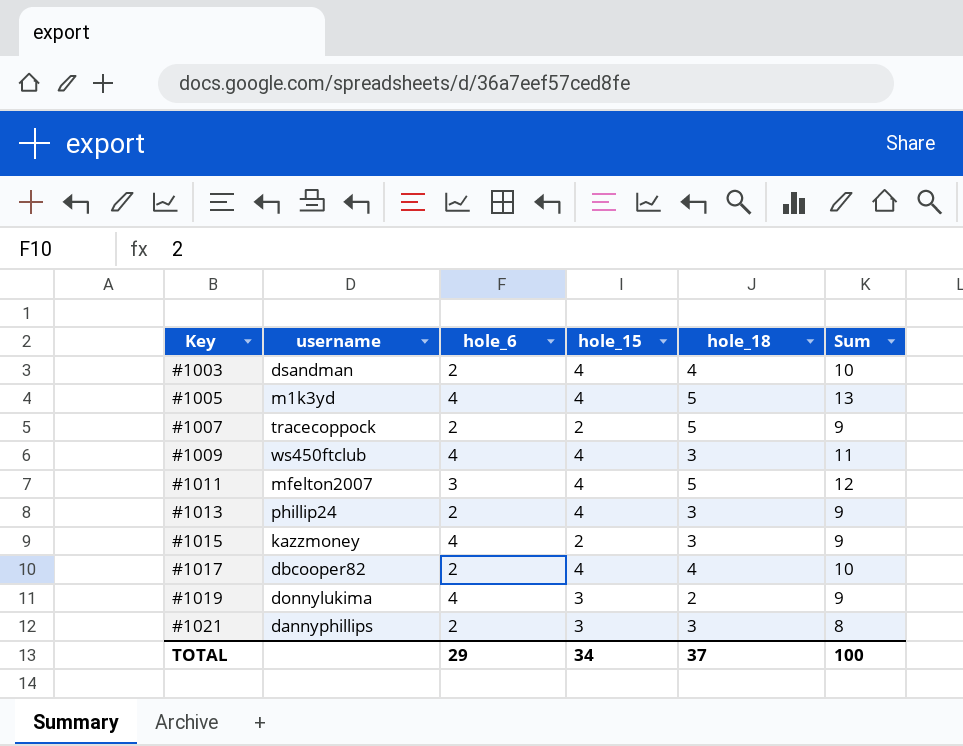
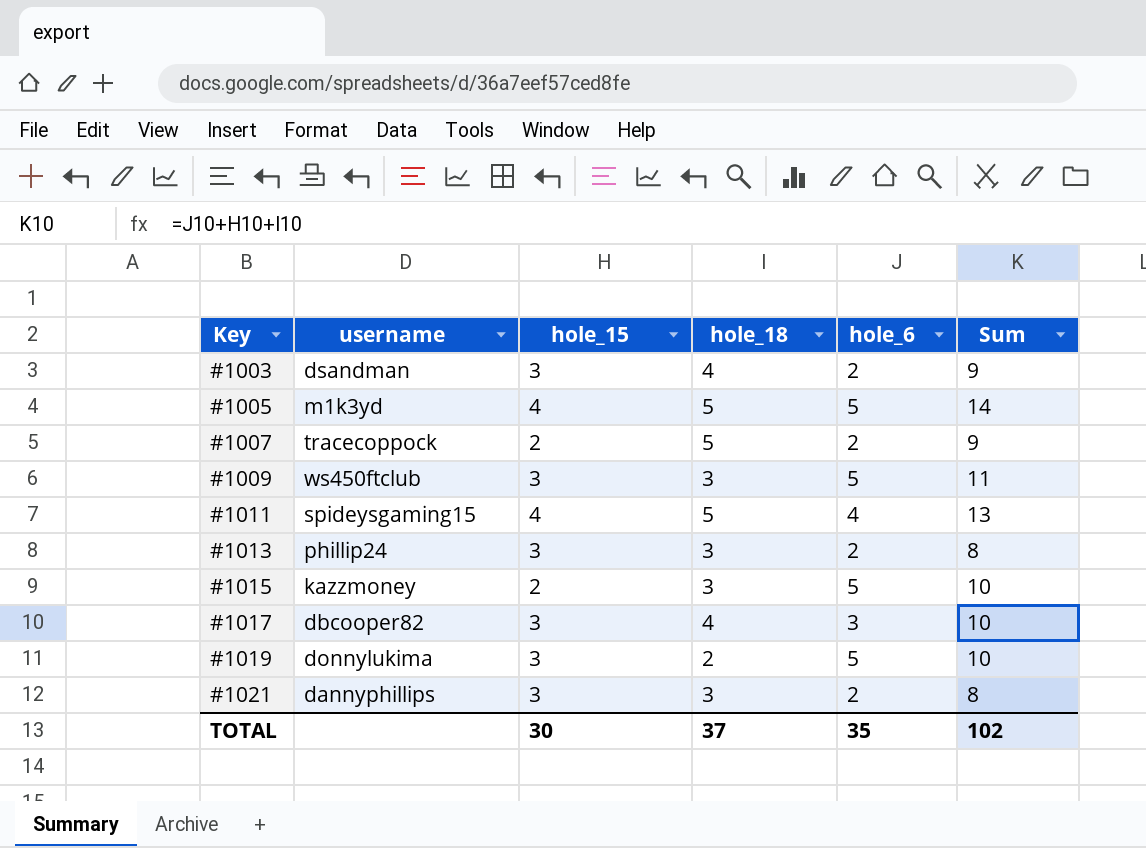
column hole_6 | position: 3 -> 5
#1003 | hole_15: 4 -> 3
#1003 | Sum: 10 -> 9
#1005 | hole_6: 4 -> 5
#1005 | Sum: 13 -> 14
#1009 | hole_15: 4 -> 3
#1009 | hole_6: 4 -> 5
#1011 | username: mfelton2007 -> spideysgaming15
#1011 | hole_6: 3 -> 4
#1011 | Sum: 12 -> 13
#1013 | hole_15: 4 -> 3
#1013 | Sum: 9 -> 8
#1015 | hole_6: 4 -> 5
#1015 | Sum: 9 -> 10
#1017 | hole_15: 4 -> 3
#1017 | hole_6: 2 -> 3
#1019 | hole_6: 4 -> 5
#1019 | Sum: 9 -> 10
TOTAL | hole_15: 34 -> 30
TOTAL | hole_6: 29 -> 35
TOTAL | Sum: 100 -> 102

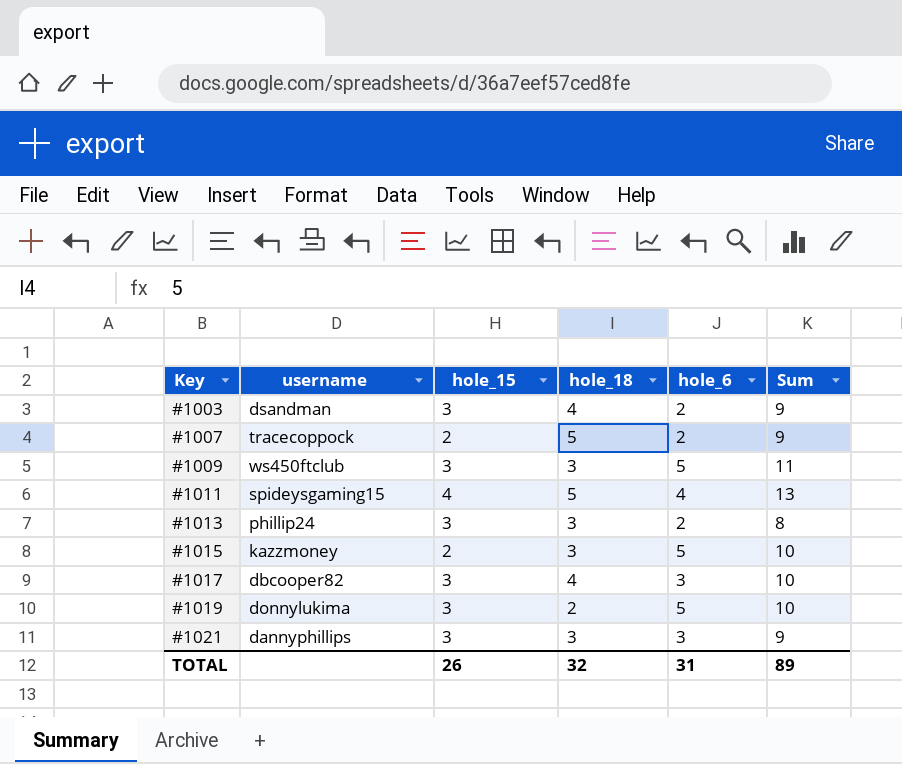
row #1005: m1k3yd | 4 | 5 | 5 | 14 -> none
#1021 | hole_6: 2 -> 3
#1021 | Sum: 8 -> 9
TOTAL | hole_15: 30 -> 26
TOTAL | hole_18: 37 -> 32
TOTAL | hole_6: 35 -> 31
TOTAL | Sum: 102 -> 89

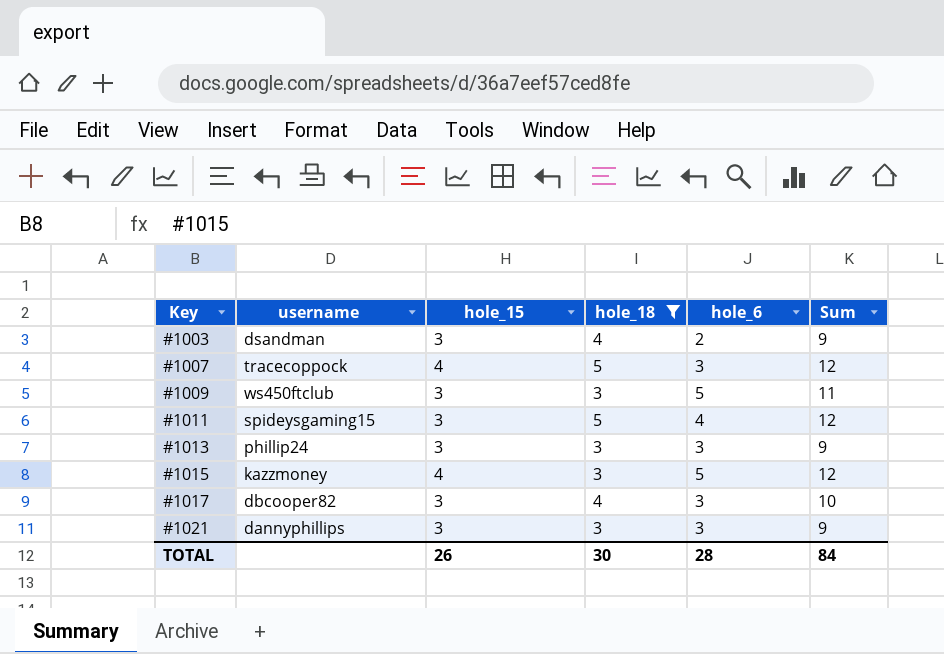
filter: none -> hole_18 != 2
#1007 | hole_15: 2 -> 4
#1007 | hole_6: 2 -> 3
#1007 | Sum: 9 -> 12
#1011 | hole_15: 4 -> 3
#1011 | Sum: 13 -> 12
#1013 | hole_6: 2 -> 3
#1013 | Sum: 8 -> 9
#1015 | hole_15: 2 -> 4
#1015 | Sum: 10 -> 12
TOTAL | hole_18: 32 -> 30
TOTAL | hole_6: 31 -> 28
TOTAL | Sum: 89 -> 84

